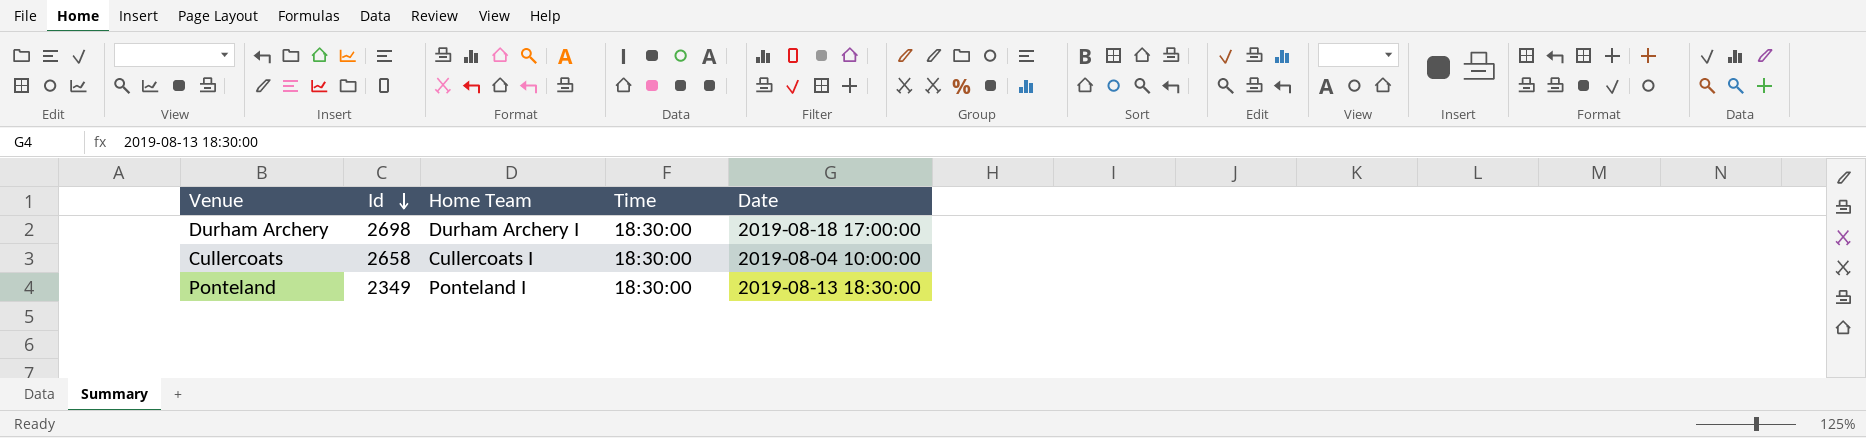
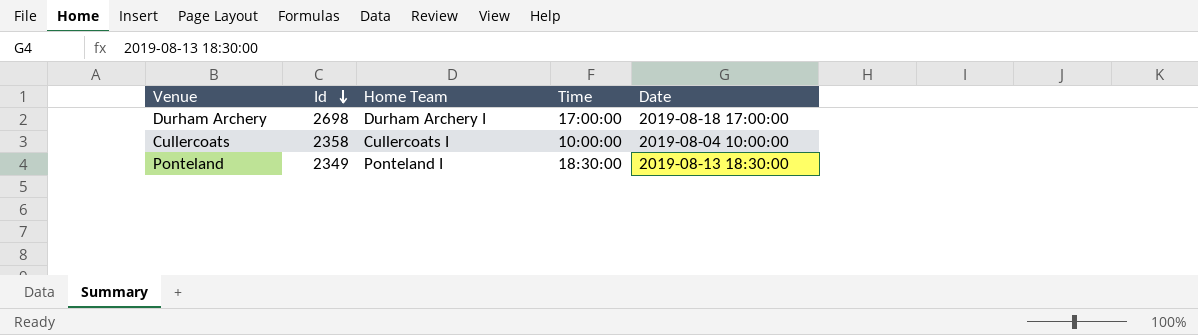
Durham Archery | Time: 18:30:00 -> 17:00:00
Cullercoats | Id: 2658 -> 2358
Cullercoats | Time: 18:30:00 -> 10:00:00

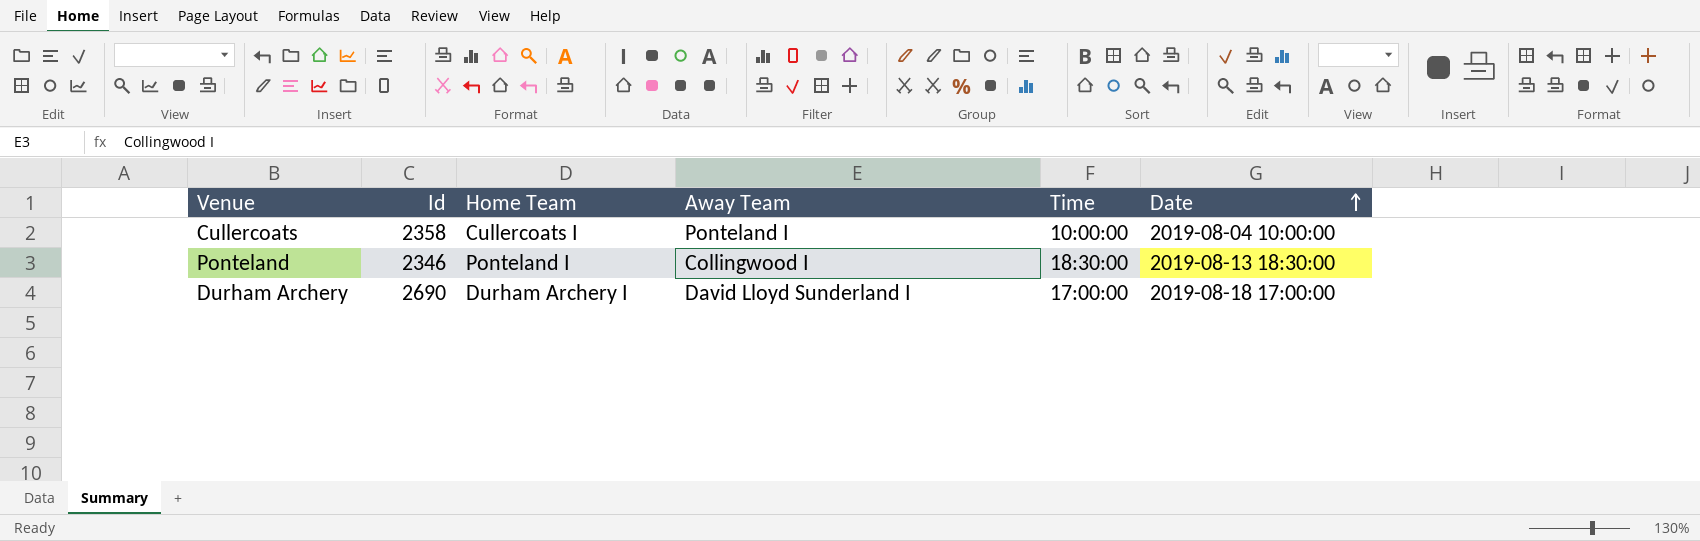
row order: Id descending -> Date ascending
column Away Team | position: none -> 4
Ponteland | Id: 2349 -> 2346
Durham Archery | Id: 2698 -> 2690

